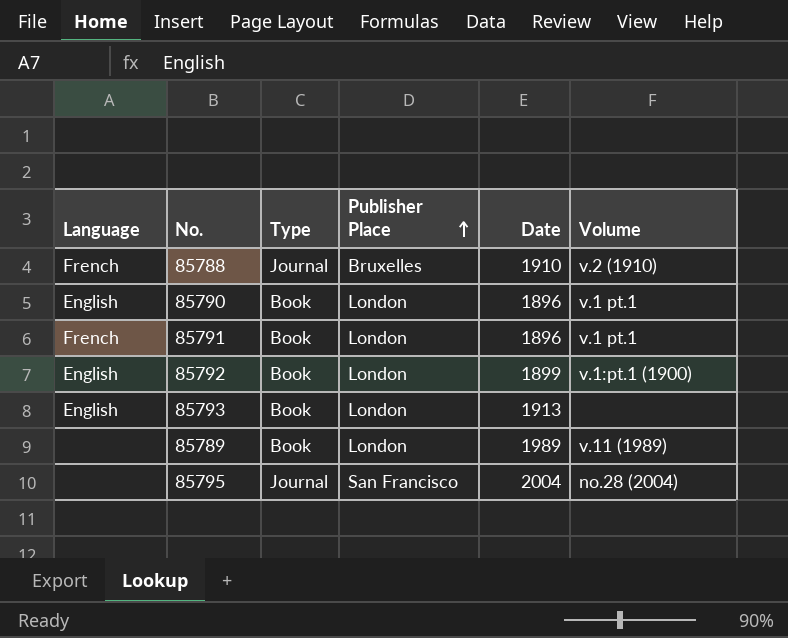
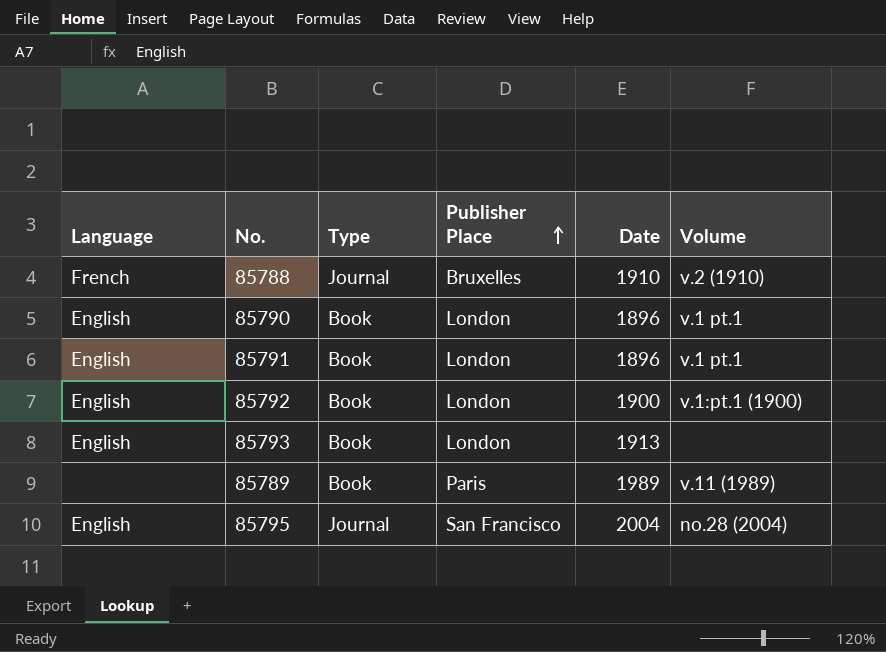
85791 | Language: French -> English
85792 | Date: 1899 -> 1900
85789 | Publisher Place: London -> Paris
85795 | Language: none -> English

